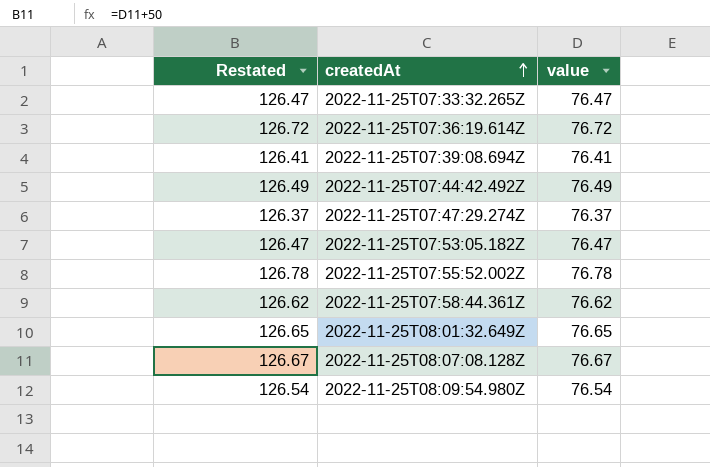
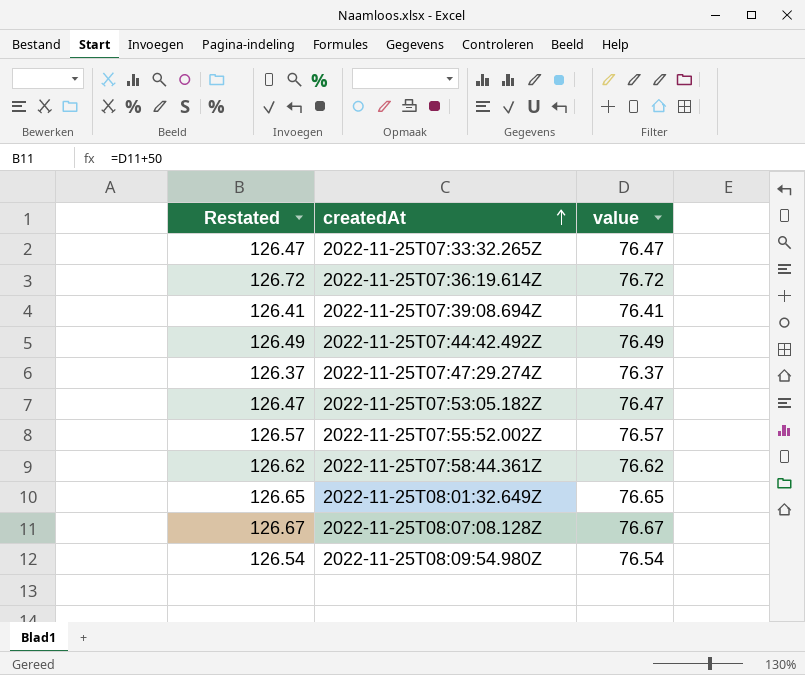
2022-11-25T07:55:52.002Z | Restated: 126.78 -> 126.57
2022-11-25T07:55:52.002Z | value: 76.78 -> 76.57

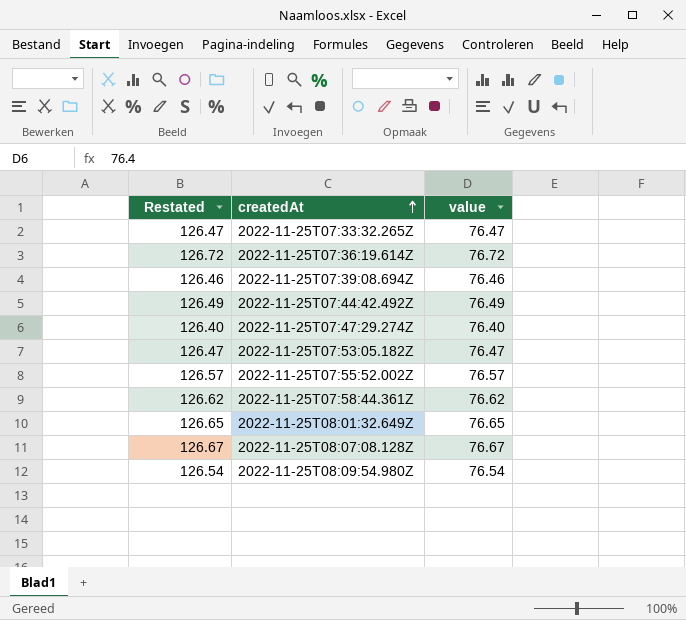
2022-11-25T07:39:08.694Z | Restated: 126.41 -> 126.46
2022-11-25T07:39:08.694Z | value: 76.41 -> 76.46
2022-11-25T07:47:29.274Z | Restated: 126.37 -> 126.40
2022-11-25T07:47:29.274Z | value: 76.37 -> 76.40

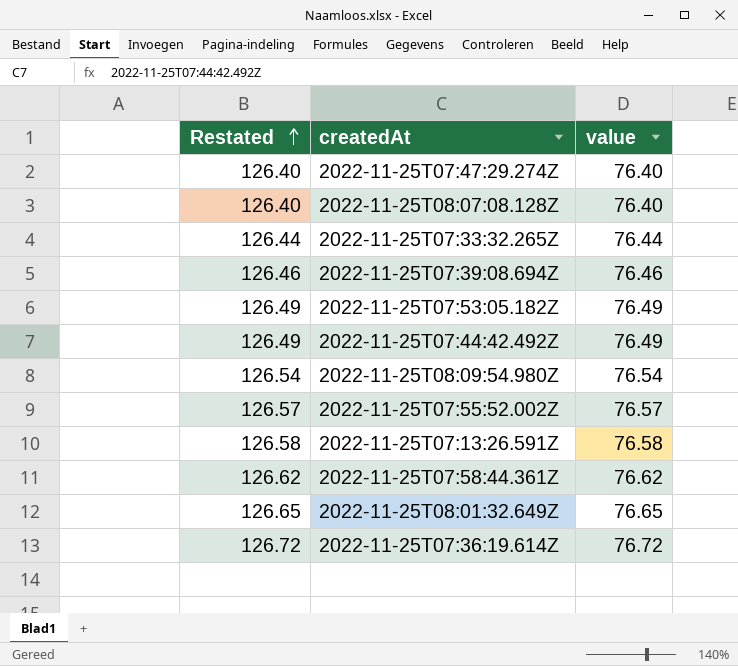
row order: createdAt ascending -> Restated ascending
2022-11-25T08:07:08.128Z | Restated: 126.67 -> 126.40
2022-11-25T08:07:08.128Z | value: 76.67 -> 76.40
2022-11-25T07:33:32.265Z | Restated: 126.47 -> 126.44
2022-11-25T07:33:32.265Z | value: 76.47 -> 76.44
2022-11-25T07:53:05.182Z | Restated: 126.47 -> 126.49
2022-11-25T07:53:05.182Z | value: 76.47 -> 76.49
row 2022-11-25T07:13:26.591Z: none -> 126.58 | 76.58

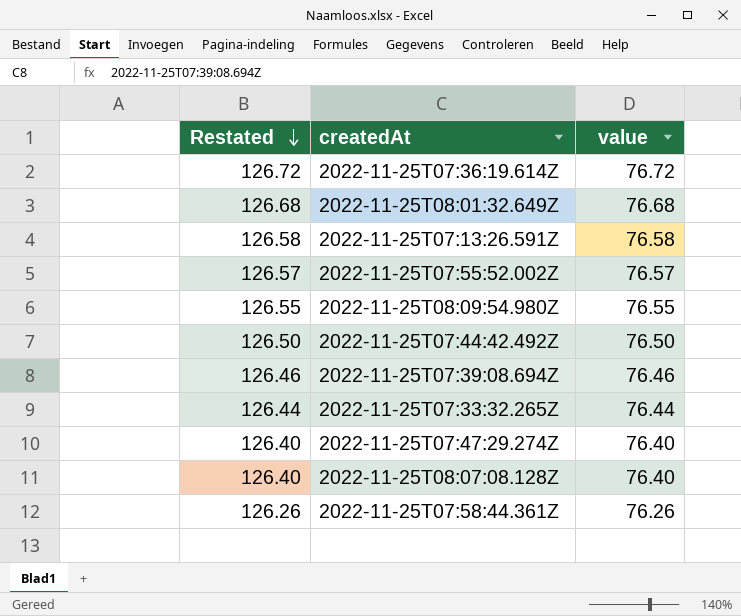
row order: Restated ascending -> Restated descending
row 2022-11-25T07:53:05.182Z: 126.49 | 76.49 -> none
2022-11-25T08:01:32.649Z | Restated: 126.65 -> 126.68
2022-11-25T08:01:32.649Z | value: 76.65 -> 76.68
2022-11-25T08:09:54.980Z | Restated: 126.54 -> 126.55
2022-11-25T08:09:54.980Z | value: 76.54 -> 76.55
2022-11-25T07:44:42.492Z | Restated: 126.49 -> 126.50
2022-11-25T07:44:42.492Z | value: 76.49 -> 76.50
2022-11-25T07:58:44.361Z | Restated: 126.62 -> 126.26
2022-11-25T07:58:44.361Z | value: 76.62 -> 76.26

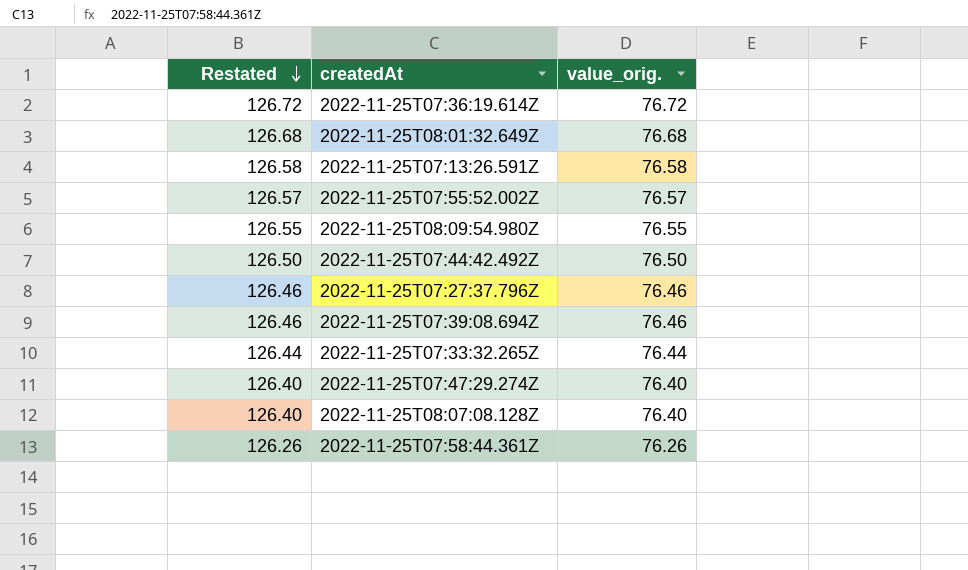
column name: value -> value_orig.
row 2022-11-25T07:27:37.796Z: none -> 126.46 | 76.46

